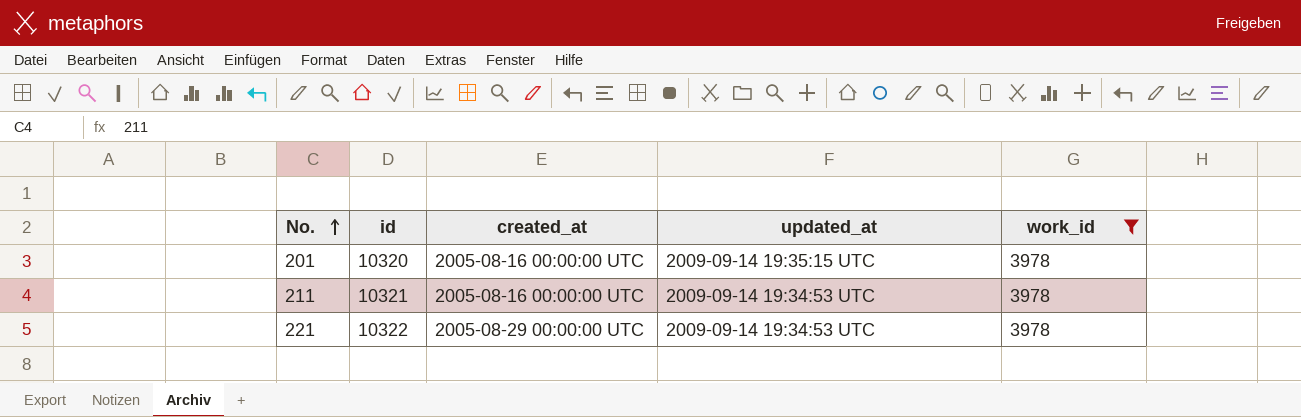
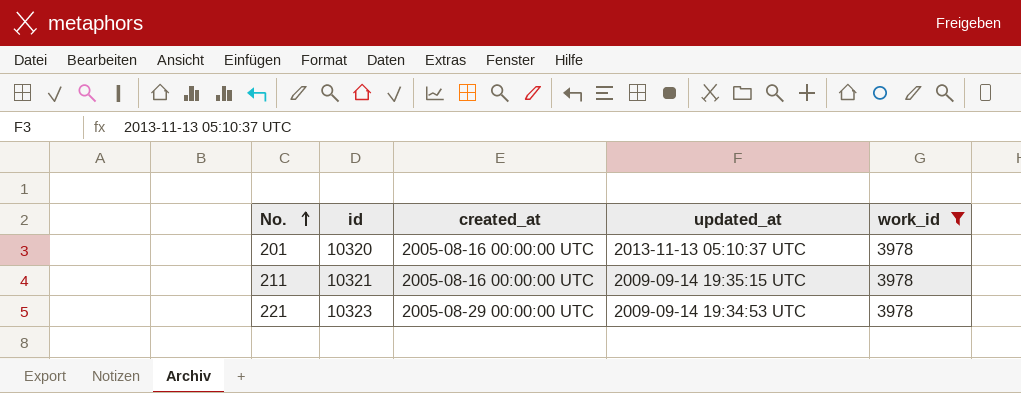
201 | updated_at: 2009-09-14 19:35:15 UTC -> 2013-11-13 05:10:37 UTC
211 | updated_at: 2009-09-14 19:34:53 UTC -> 2009-09-14 19:35:15 UTC
221 | id: 10322 -> 10323

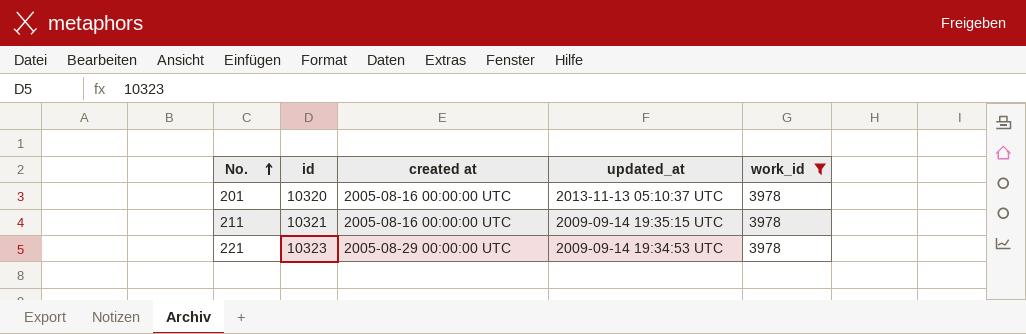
column name: created_at -> created at

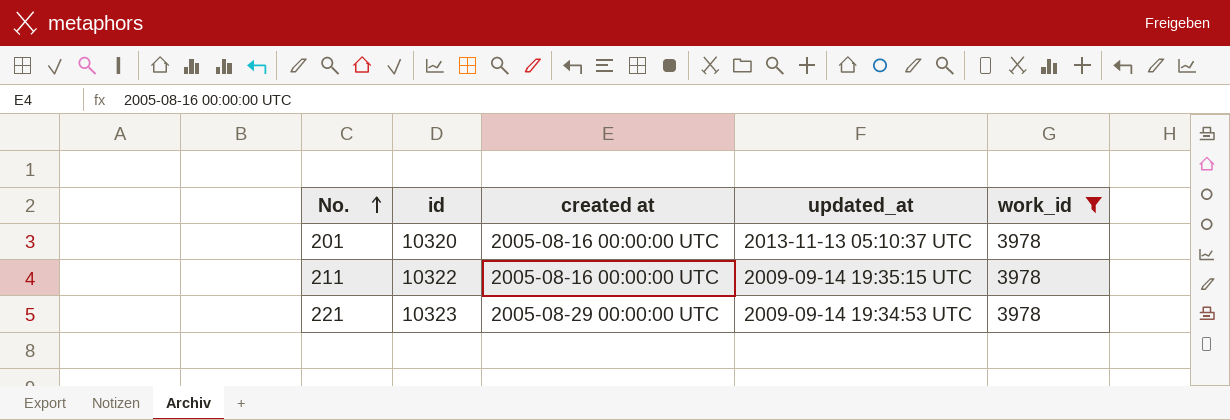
211 | id: 10321 -> 10322

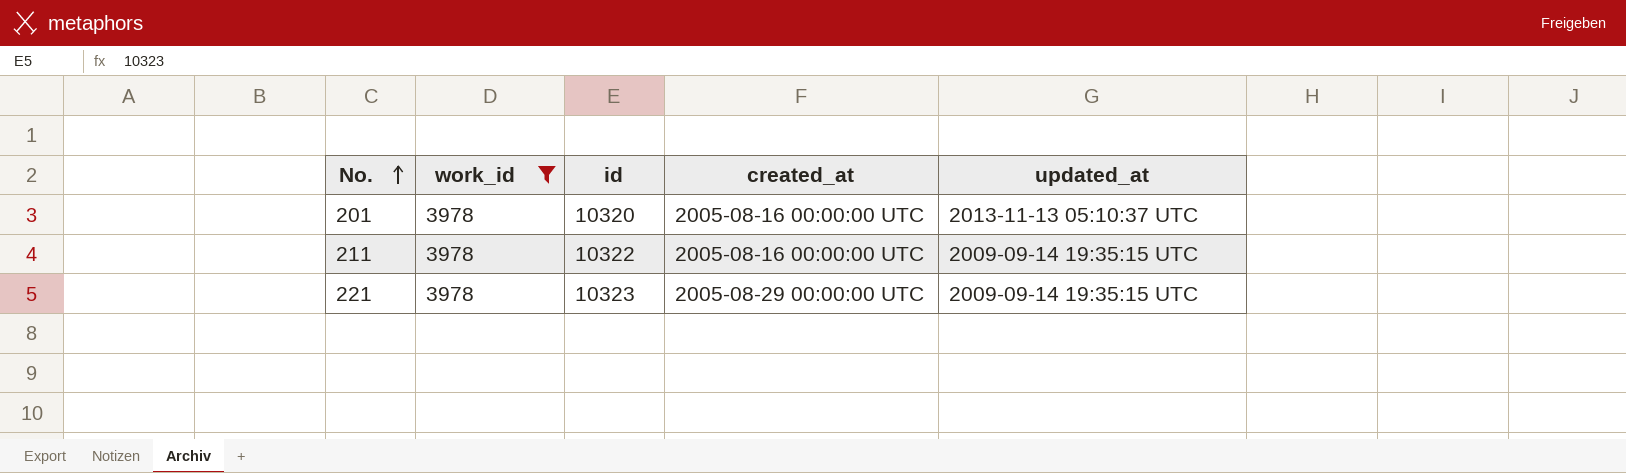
column work_id | position: 5 -> 2
column name: created at -> created_at
221 | updated_at: 2009-09-14 19:34:53 UTC -> 2009-09-14 19:35:15 UTC

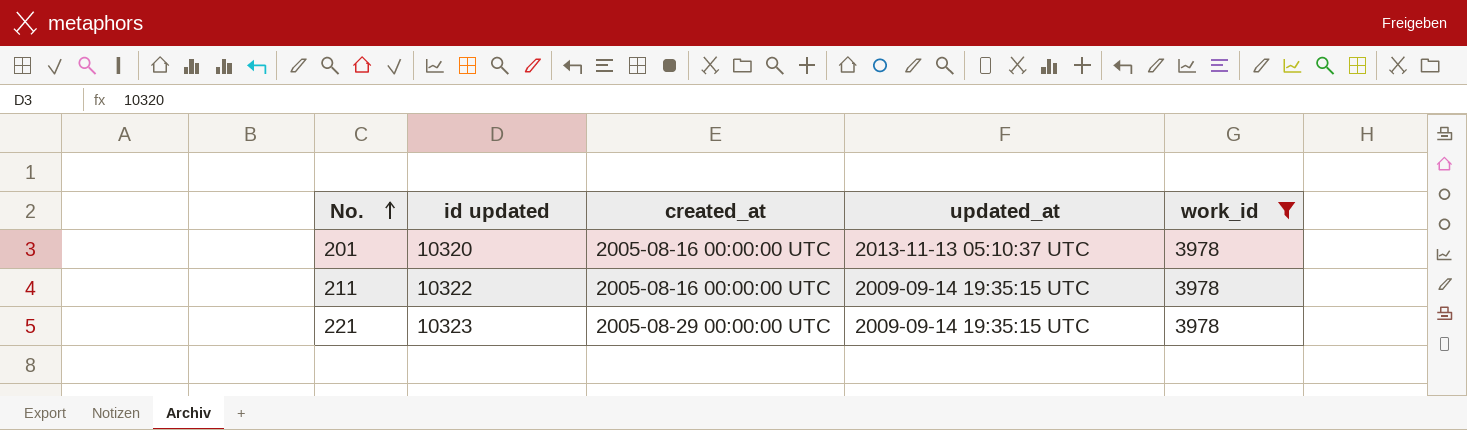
column name: id -> id updated
column work_id | position: 2 -> 5

